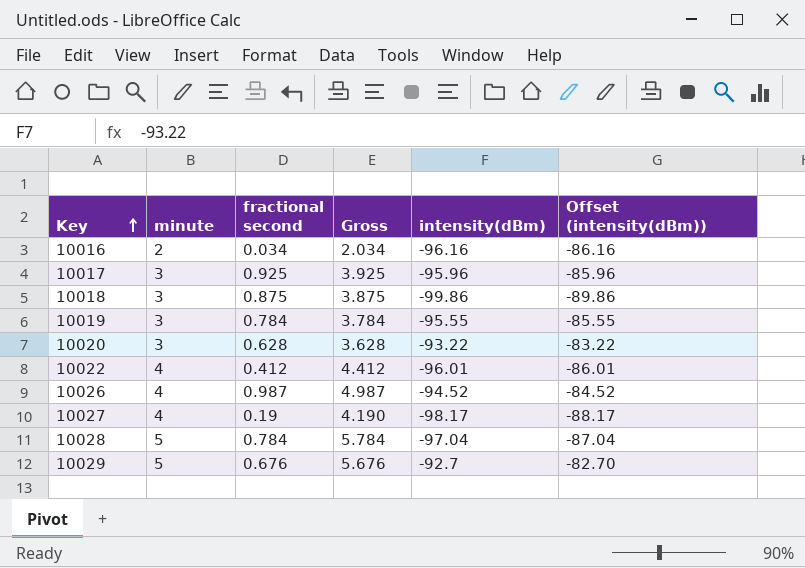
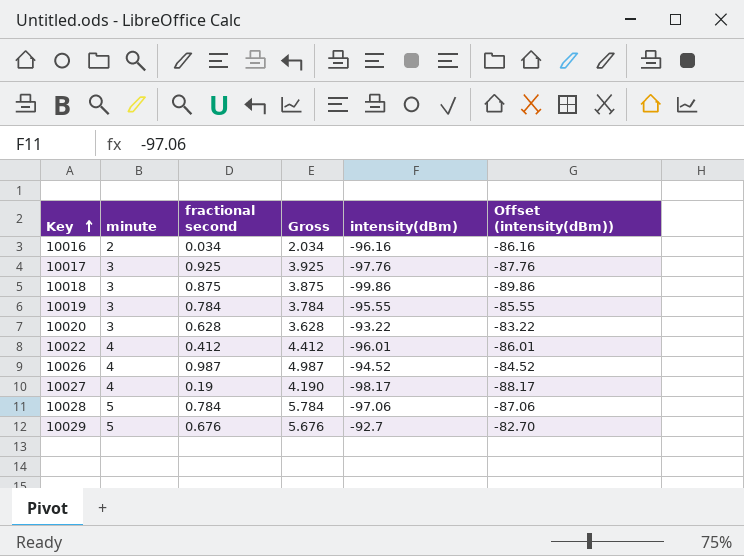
10017 | intensity(dBm): -95.96 -> -97.76
10017 | Offset (intensity(dBm)): -85.96 -> -87.76
10028 | intensity(dBm): -97.04 -> -97.06
10028 | Offset (intensity(dBm)): -87.04 -> -87.06

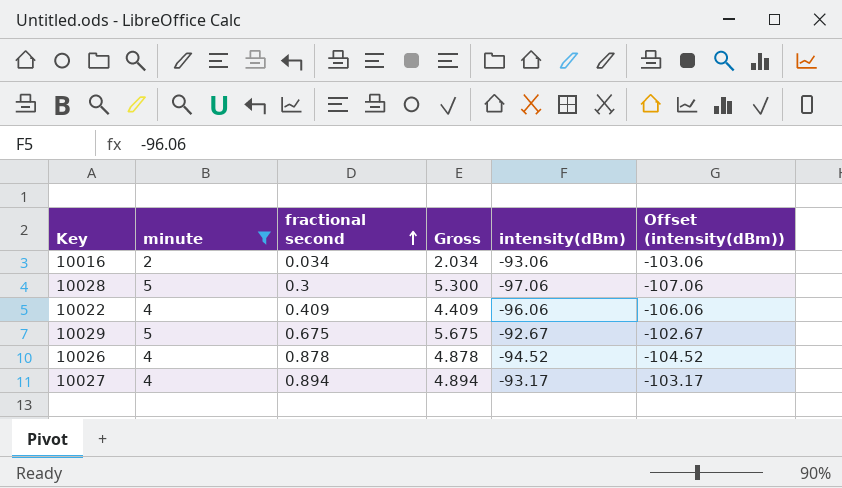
filter: none -> minute != 3
row order: Key ascending -> fractional second ascending
column Offset (intensity(dBm)) | formula: [intensity(dBm)] + 10 -> [intensity(dBm)] - 10
10016 | intensity(dBm): -96.16 -> -93.06
10028 | fractional second: 0.784 -> 0.3
10028 | Gross: 5.784 -> 5.300
10022 | fractional second: 0.412 -> 0.409
10022 | Gross: 4.412 -> 4.409
10022 | intensity(dBm): -96.01 -> -96.06
10029 | fractional second: 0.676 -> 0.675
10029 | Gross: 5.676 -> 5.675
10029 | intensity(dBm): -92.7 -> -92.67
10026 | fractional second: 0.987 -> 0.878
10026 | Gross: 4.987 -> 4.878
10027 | fractional second: 0.19 -> 0.894
10027 | Gross: 4.190 -> 4.894
10027 | intensity(dBm): -98.17 -> -93.17

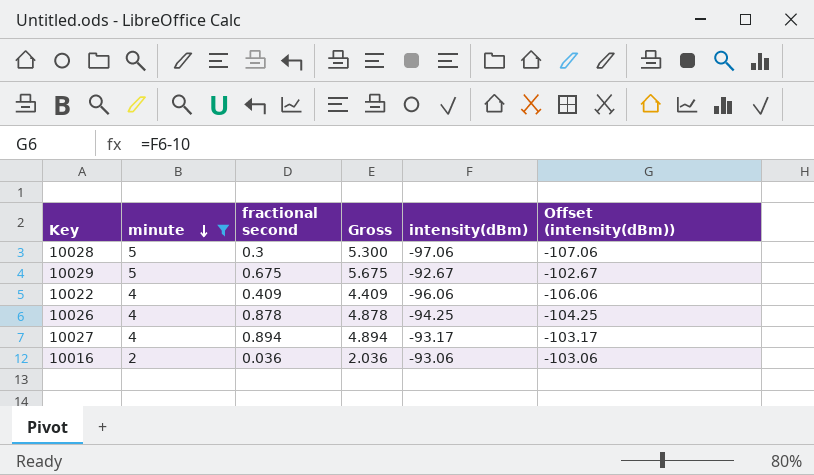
row order: fractional second ascending -> minute descending
10026 | intensity(dBm): -94.52 -> -94.25
10026 | Offset (intensity(dBm)): -104.52 -> -104.25
10016 | fractional second: 0.034 -> 0.036
10016 | Gross: 2.034 -> 2.036

